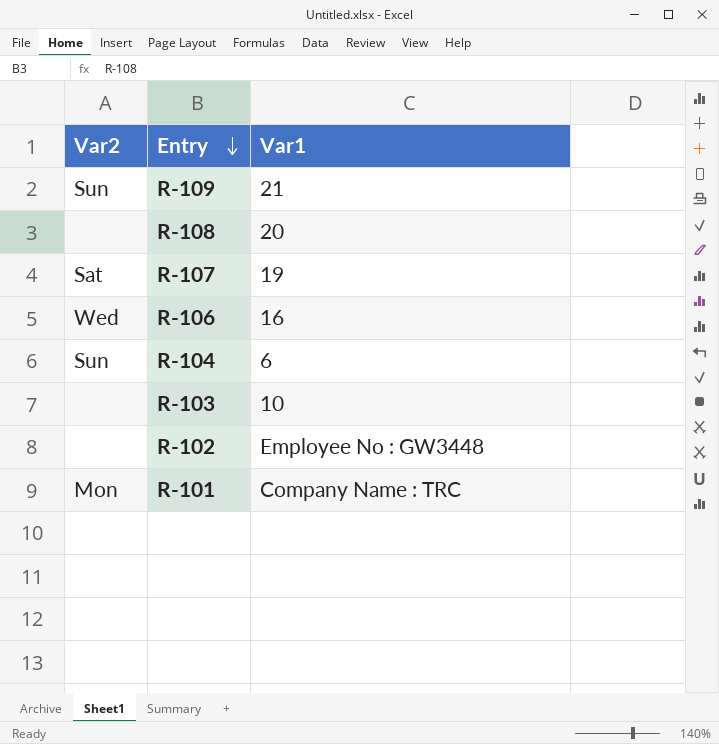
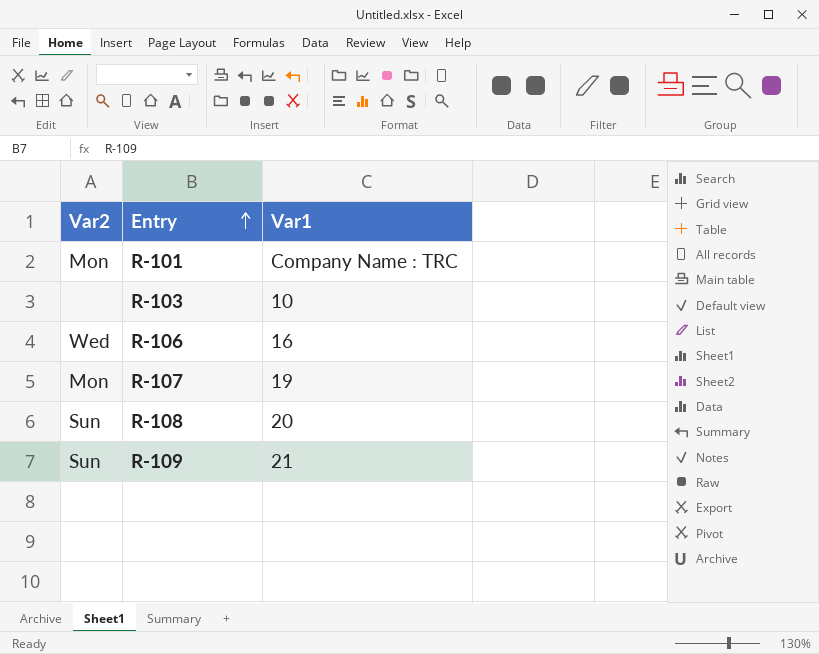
row order: Entry descending -> Entry ascending
row R-104: Sun | 6 -> none
row R-102: none | Employee No : GW3448 -> none
R-107 | Var2: Sat -> Mon
R-108 | Var2: none -> Sun

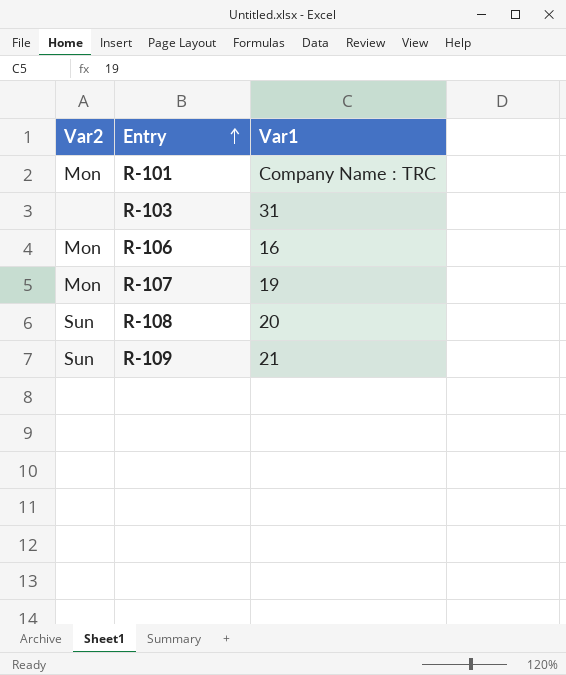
R-103 | Var1: 10 -> 31
R-106 | Var2: Wed -> Mon

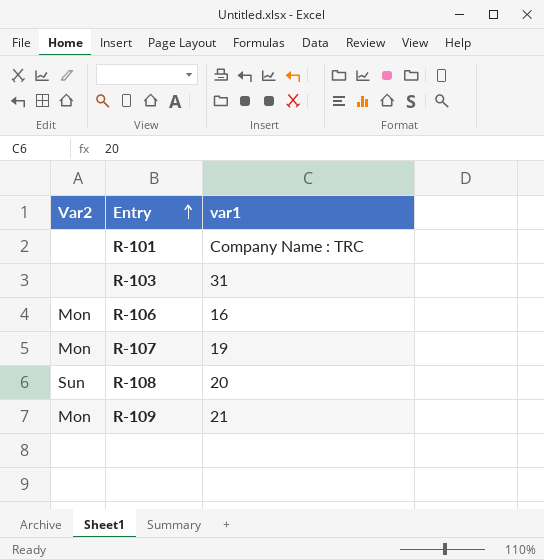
column name: Var1 -> var1
R-101 | Var2: Mon -> none
R-109 | Var2: Sun -> Mon

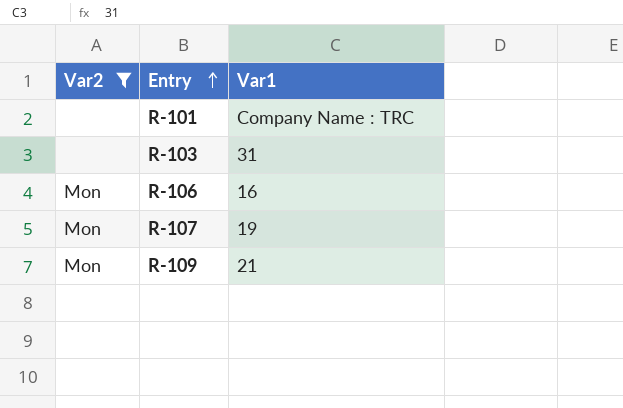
filter: none -> Var2 != Sun
column name: var1 -> Var1

